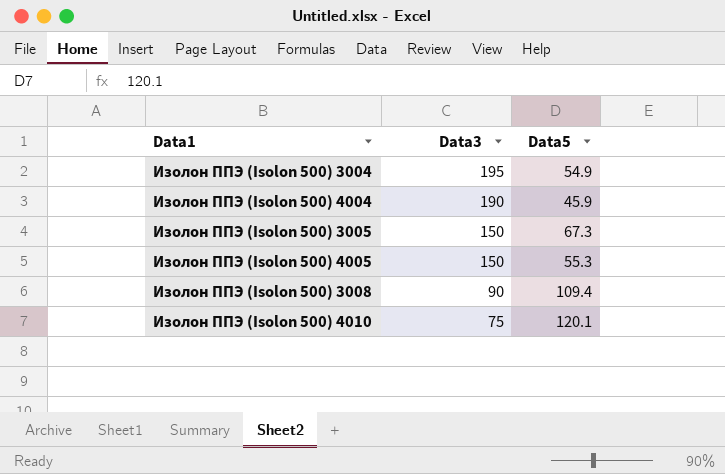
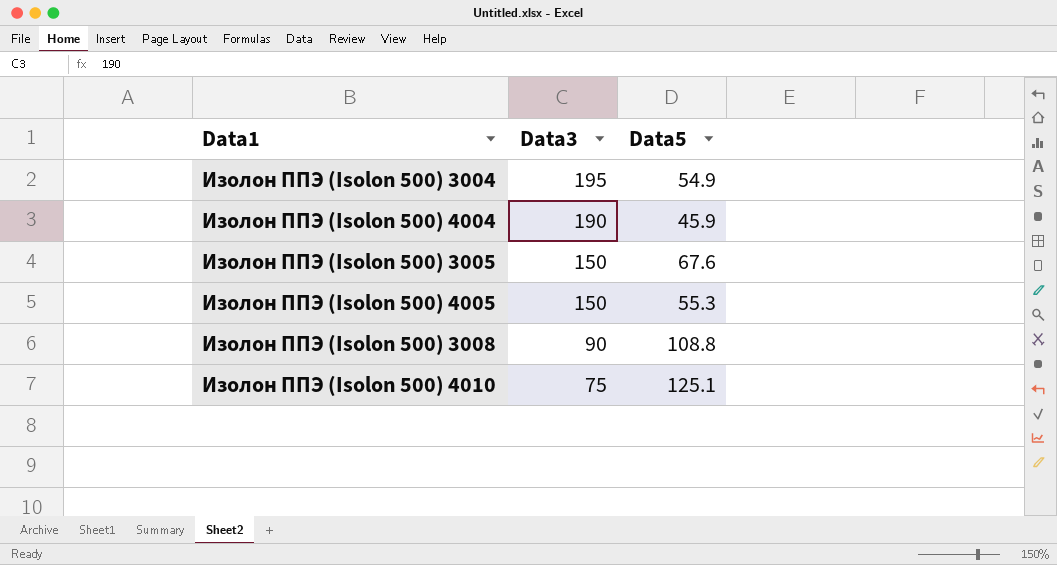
Изолон ППЭ (Isolon 500) 3005 | Data5: 67.3 -> 67.6
Изолон ППЭ (Isolon 500) 3008 | Data5: 109.4 -> 108.8
Изолон ППЭ (Isolon 500) 4010 | Data5: 120.1 -> 125.1

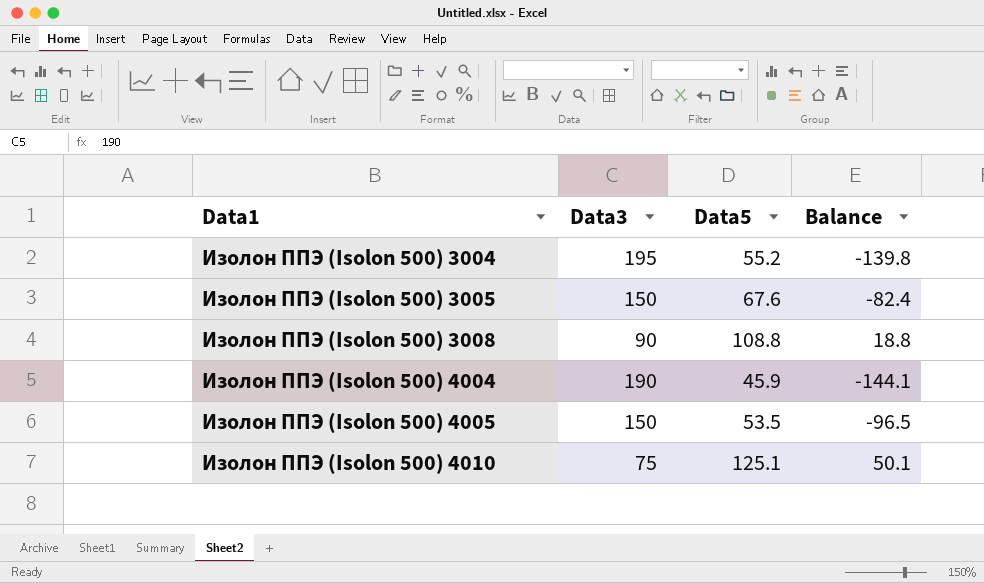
row order: Data3 descending -> Data1 ascending
column Balance | formula: none -> [Data5] - [Data3]
Изолон ППЭ (Isolon 500) 3004 | Data5: 54.9 -> 55.2
Изолон ППЭ (Isolon 500) 4005 | Data5: 55.3 -> 53.5

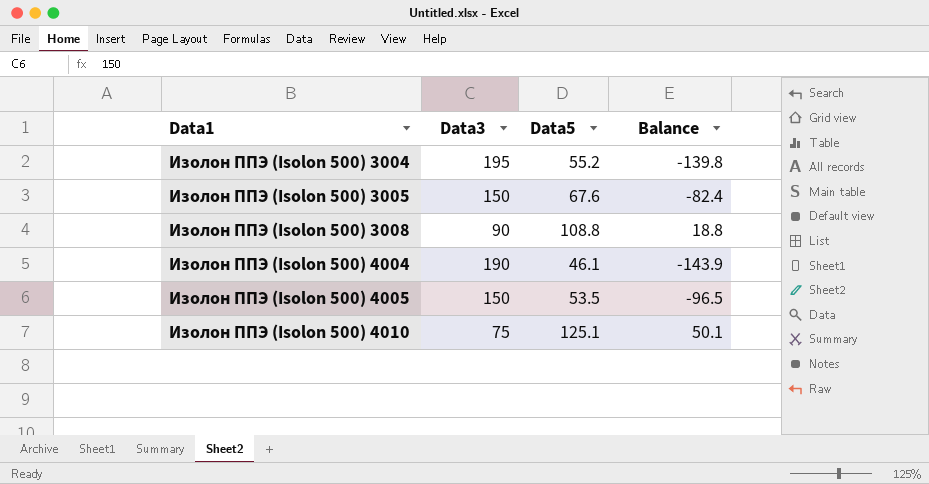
Изолон ППЭ (Isolon 500) 4004 | Data5: 45.9 -> 46.1
Изолон ППЭ (Isolon 500) 4004 | Balance: -144.1 -> -143.9

